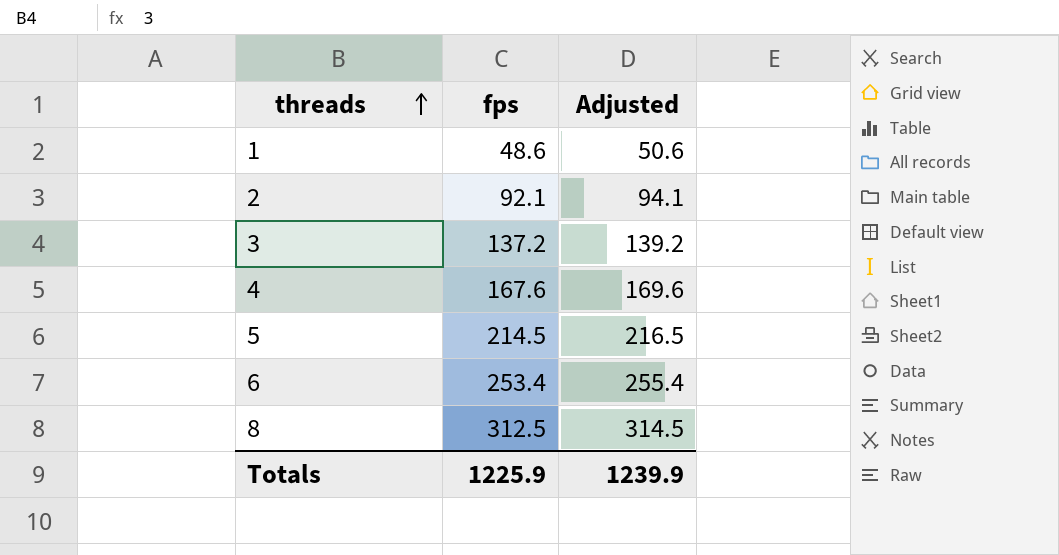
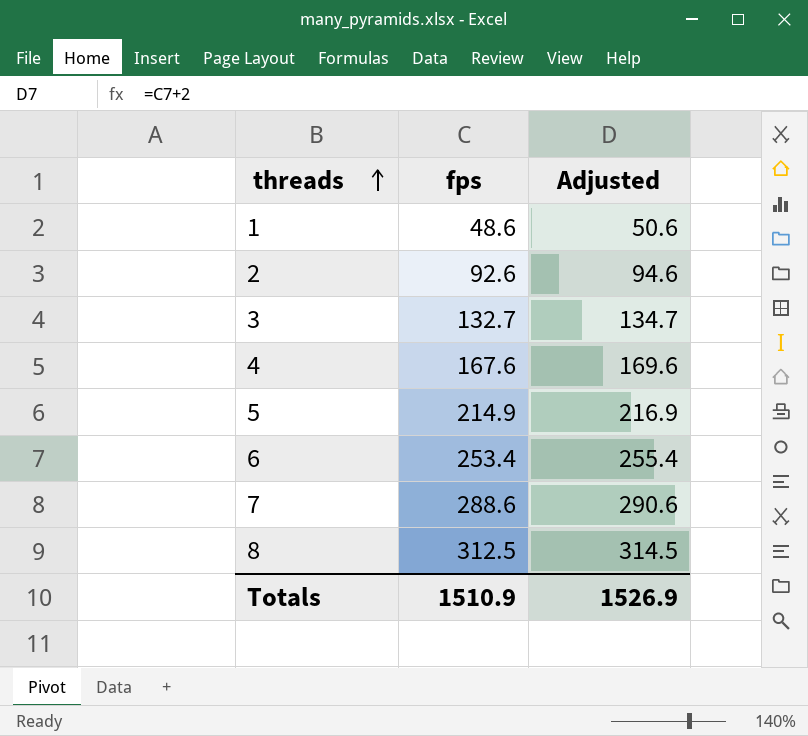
2 | fps: 92.1 -> 92.6
2 | Adjusted: 94.1 -> 94.6
3 | fps: 137.2 -> 132.7
3 | Adjusted: 139.2 -> 134.7
5 | fps: 214.5 -> 214.9
5 | Adjusted: 216.5 -> 216.9
row 7: none -> 288.6 | 290.6
Totals | fps: 1225.9 -> 1510.9
Totals | Adjusted: 1239.9 -> 1526.9

